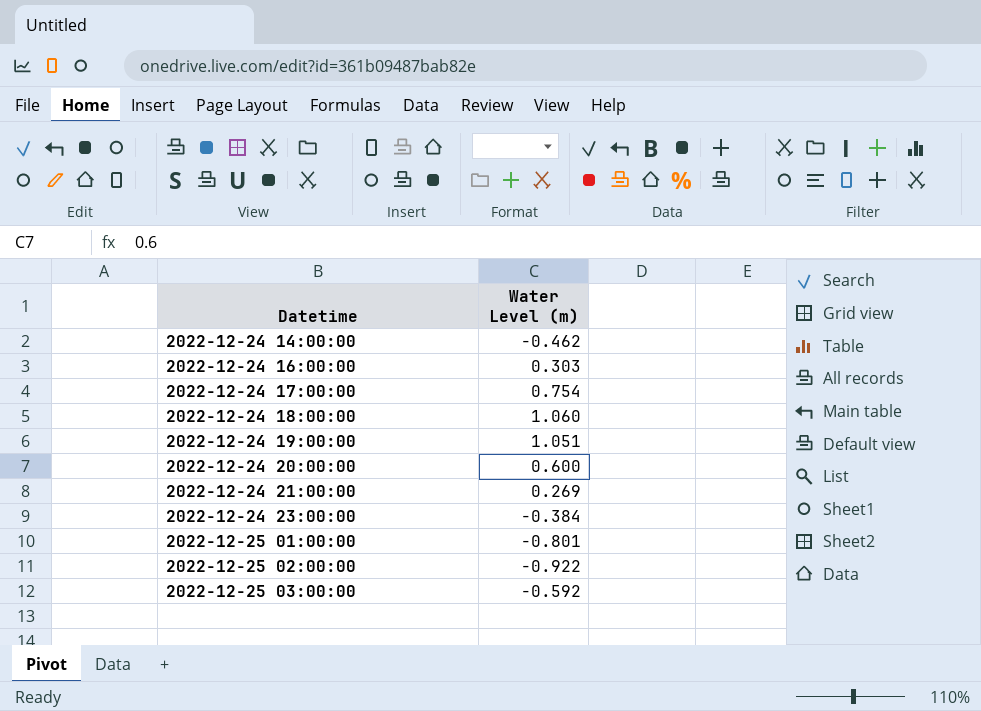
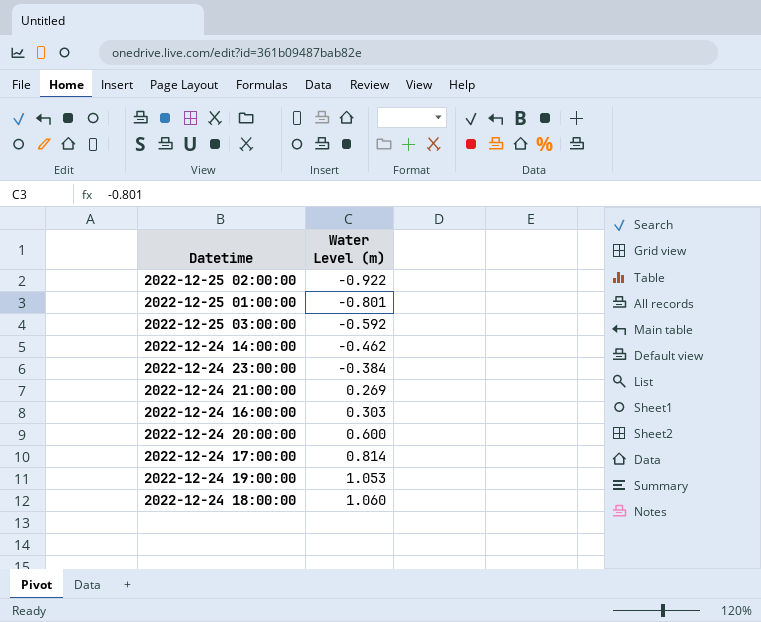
row order: Datetime ascending -> Water Level (m) ascending
2022-12-24 17:00:00 | Water Level (m): 0.754 -> 0.814
2022-12-24 19:00:00 | Water Level (m): 1.051 -> 1.053

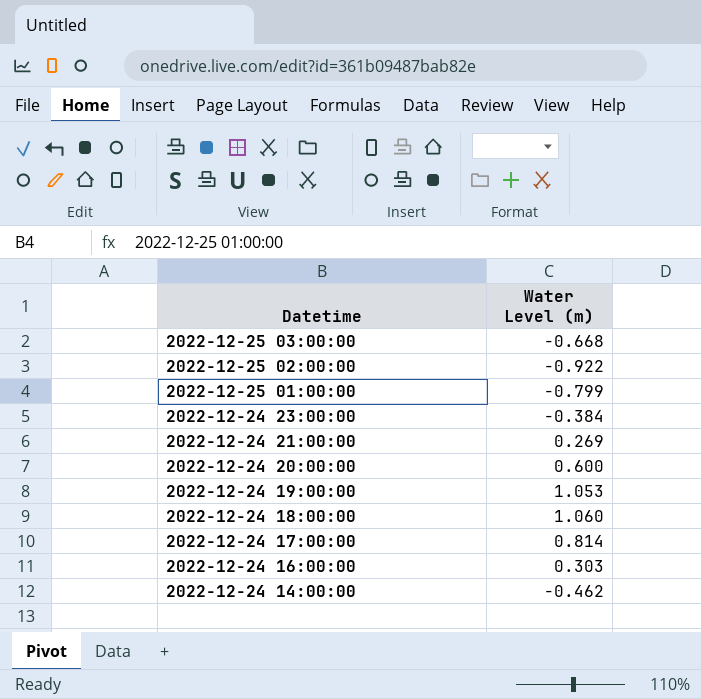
row order: Water Level (m) ascending -> Datetime descending
2022-12-25 03:00:00 | Water Level (m): -0.592 -> -0.668
2022-12-25 01:00:00 | Water Level (m): -0.801 -> -0.799

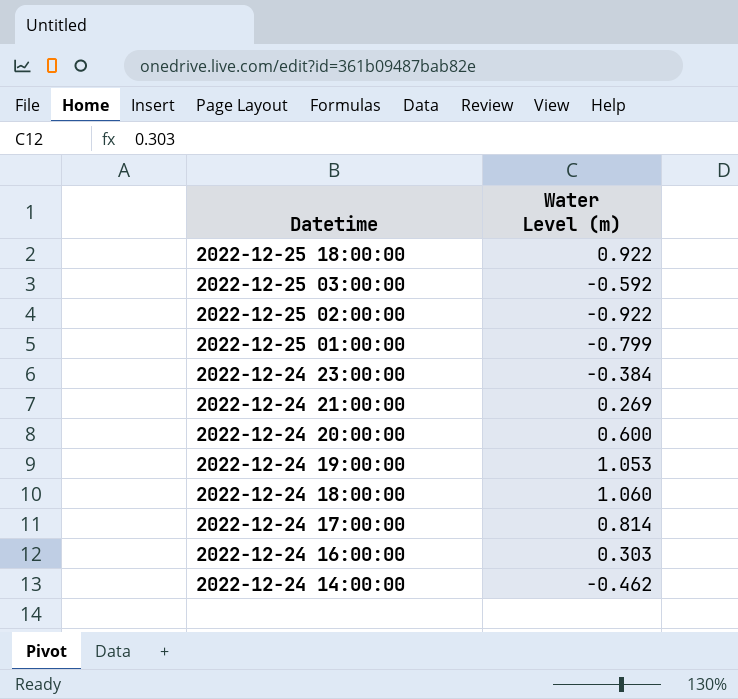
row 2022-12-25 18:00:00: none -> 0.922
2022-12-25 03:00:00 | Water Level (m): -0.668 -> -0.592

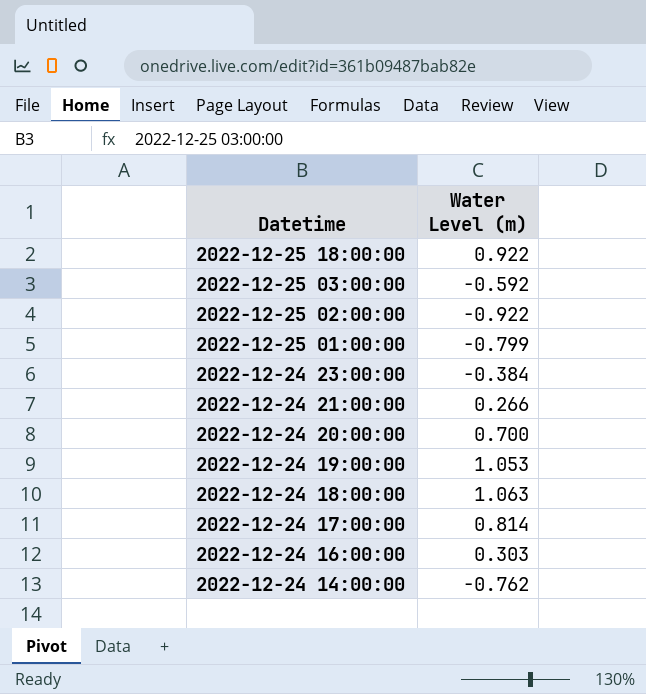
2022-12-24 21:00:00 | Water Level (m): 0.269 -> 0.266
2022-12-24 20:00:00 | Water Level (m): 0.600 -> 0.700
2022-12-24 18:00:00 | Water Level (m): 1.060 -> 1.063
2022-12-24 14:00:00 | Water Level (m): -0.462 -> -0.762

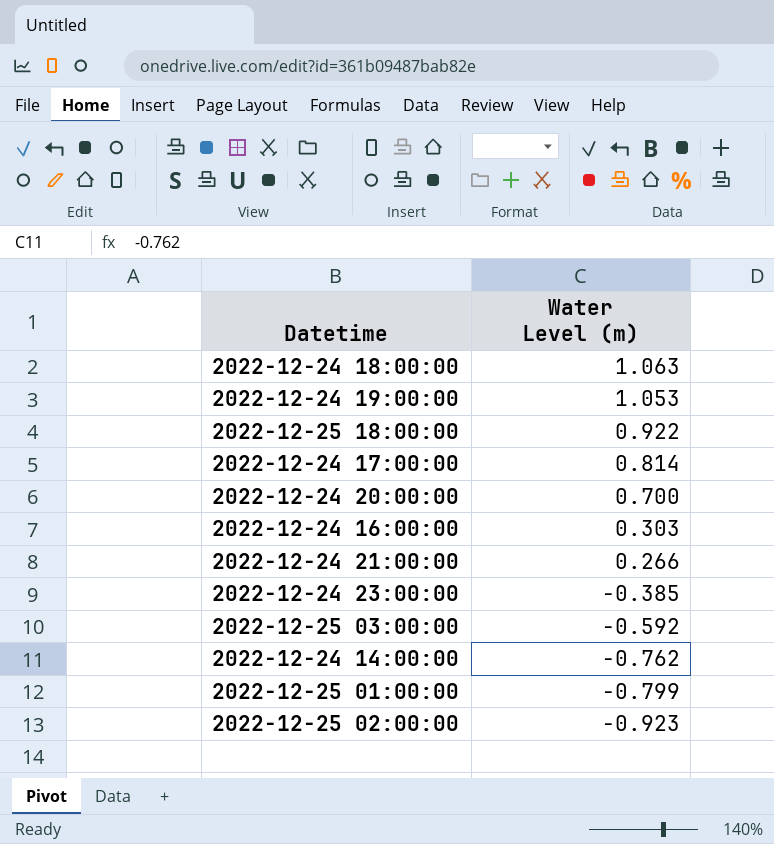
row order: Datetime descending -> Water Level (m) descending
2022-12-24 23:00:00 | Water Level (m): -0.384 -> -0.385
2022-12-25 02:00:00 | Water Level (m): -0.922 -> -0.923

